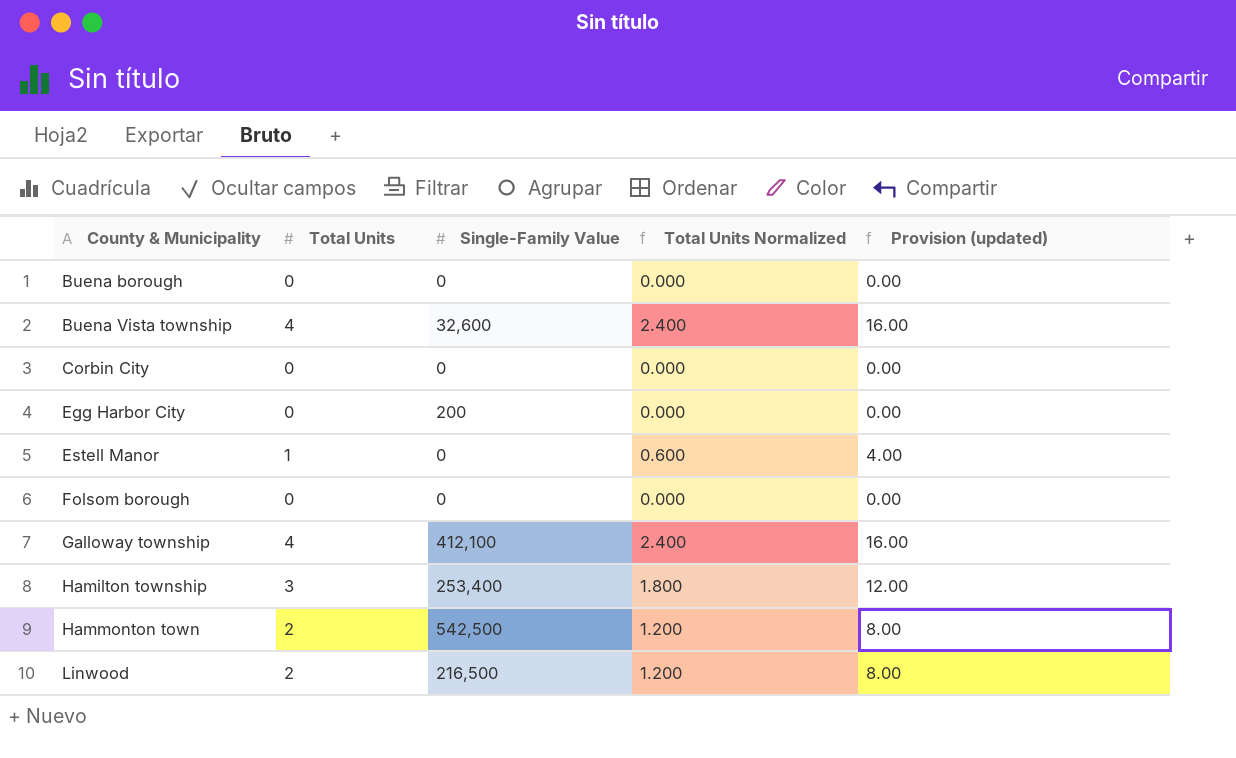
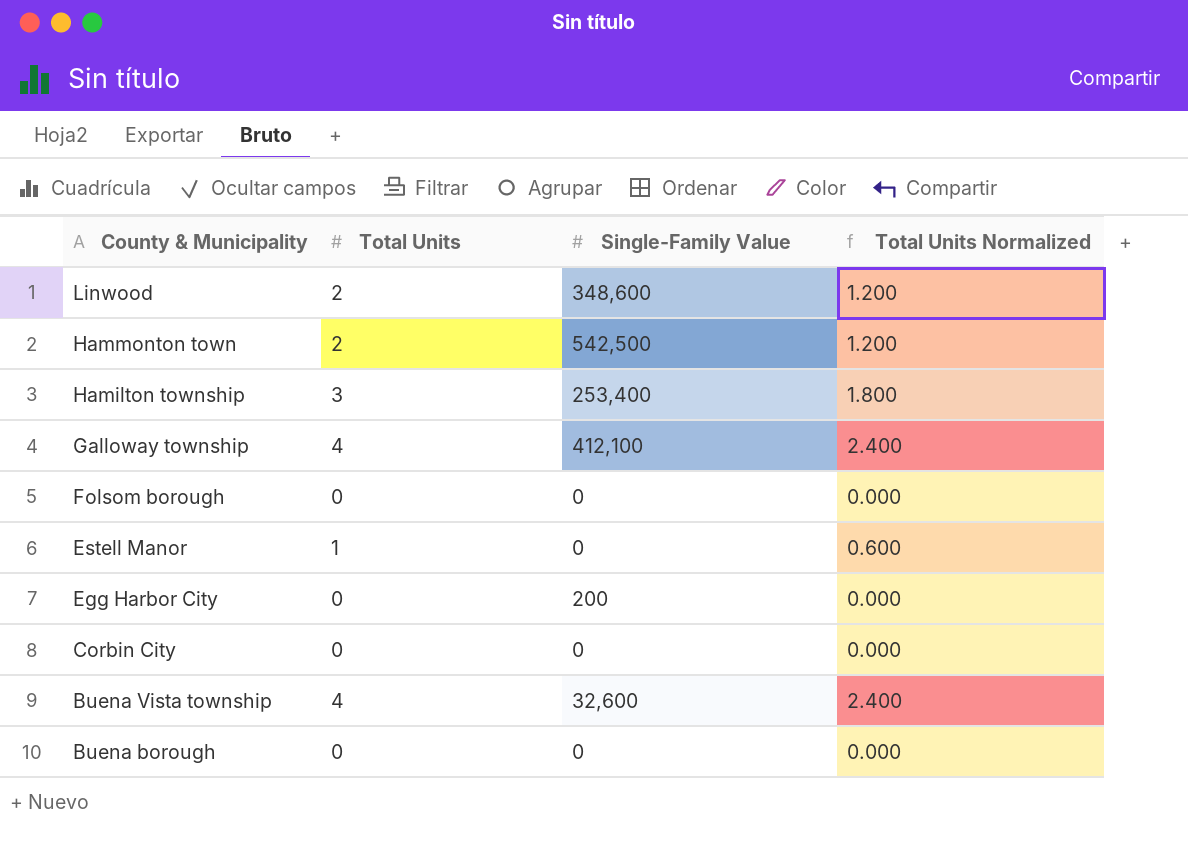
row order: County & Municipality ascending -> County & Municipality descending
column Provision (updated) | formula: [Total Units] * 4 -> none
Linwood | Single-Family Value: 216,500 -> 348,600

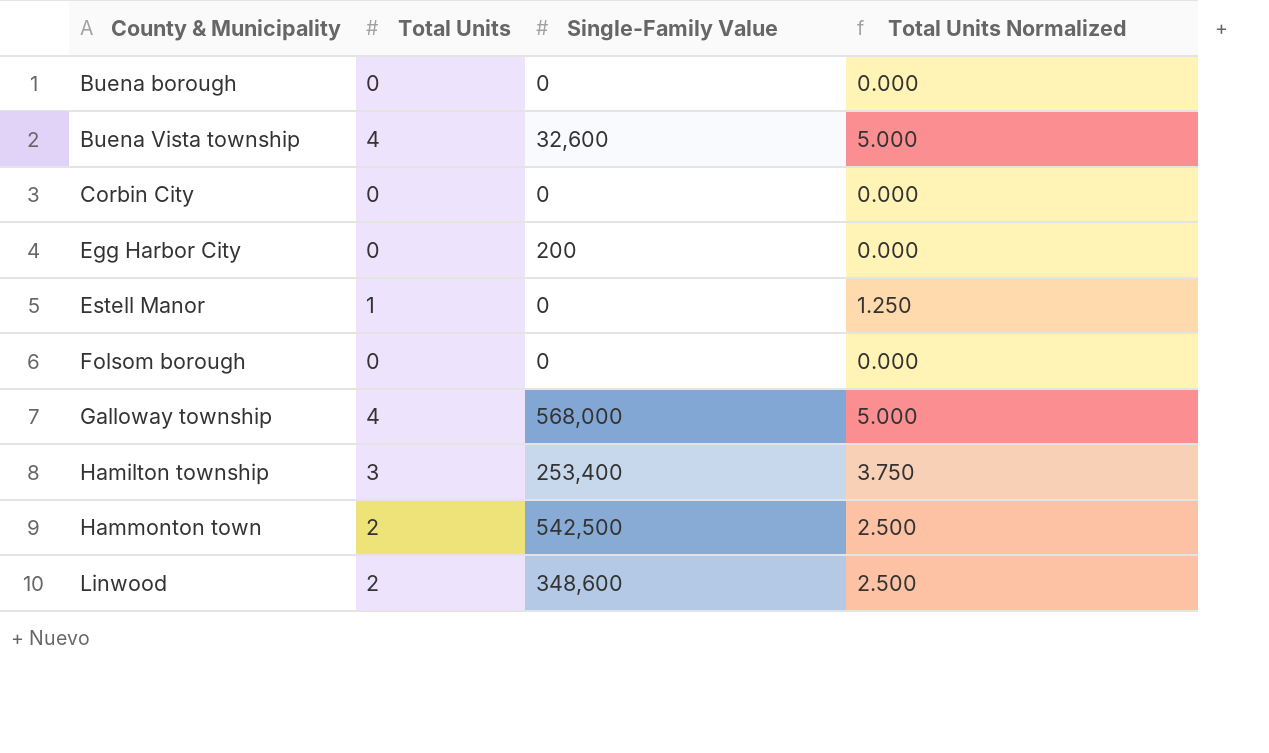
row order: County & Municipality descending -> County & Municipality ascending
column Total Units Normalized | formula: [Total Units] * 0.6 -> [Total Units] * 1.25
Galloway township | Single-Family Value: 412,100 -> 568,000

